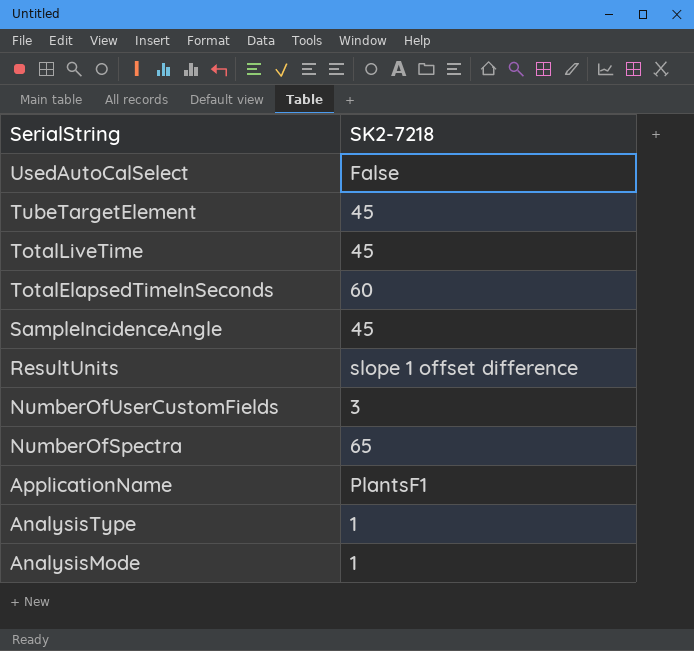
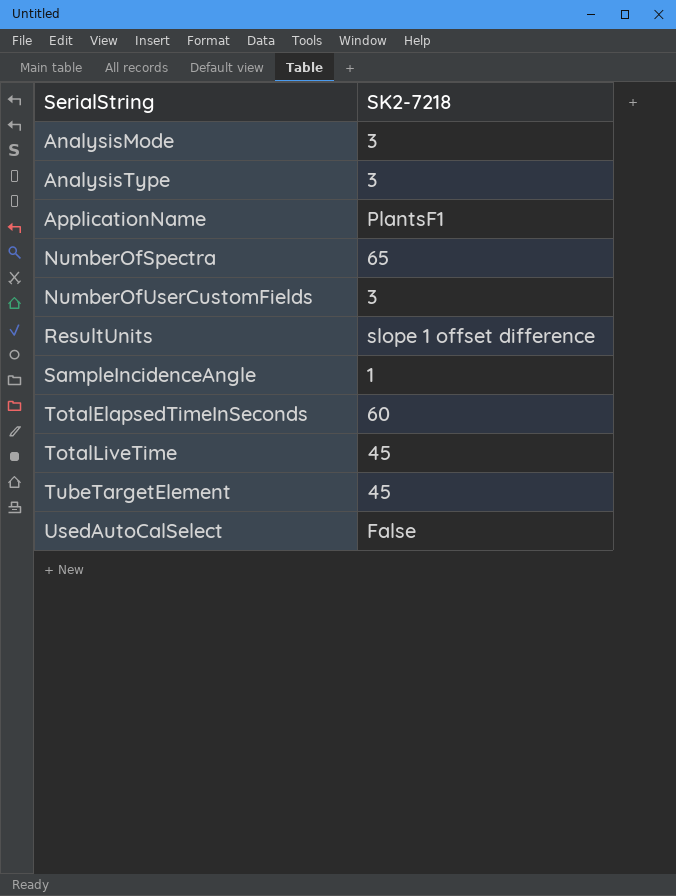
row order: SerialString descending -> SerialString ascending
AnalysisMode | SK2-7218: 1 -> 3
AnalysisType | SK2-7218: 1 -> 3
SampleIncidenceAngle | SK2-7218: 45 -> 1

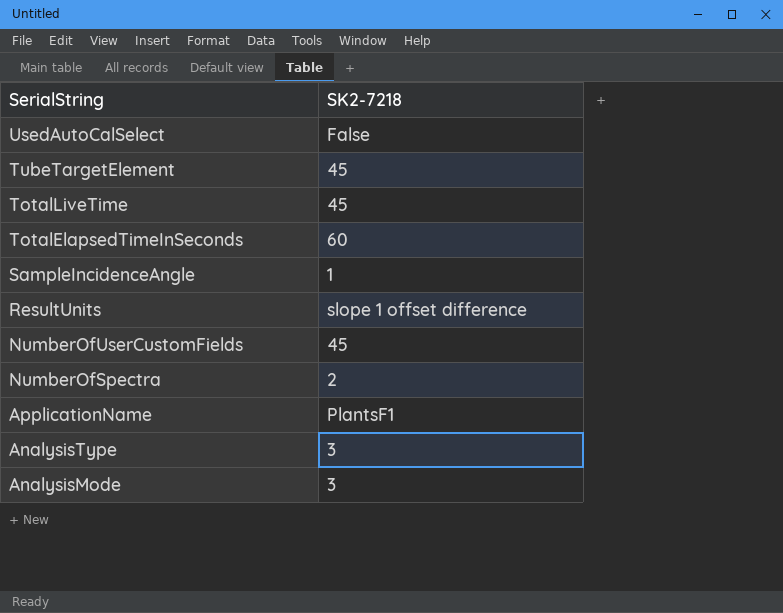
row order: SerialString ascending -> SerialString descending
NumberOfUserCustomFields | SK2-7218: 3 -> 45
NumberOfSpectra | SK2-7218: 65 -> 2

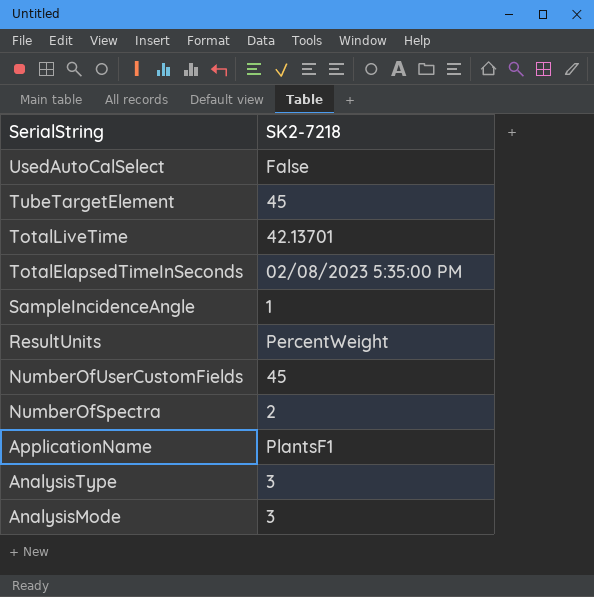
TotalLiveTime | SK2-7218: 45 -> 42.13701
TotalElapsedTimeInSeconds | SK2-7218: 60 -> 02/08/2023 5:35:00 PM
ResultUnits | SK2-7218: slope 1 offset difference -> PercentWeight

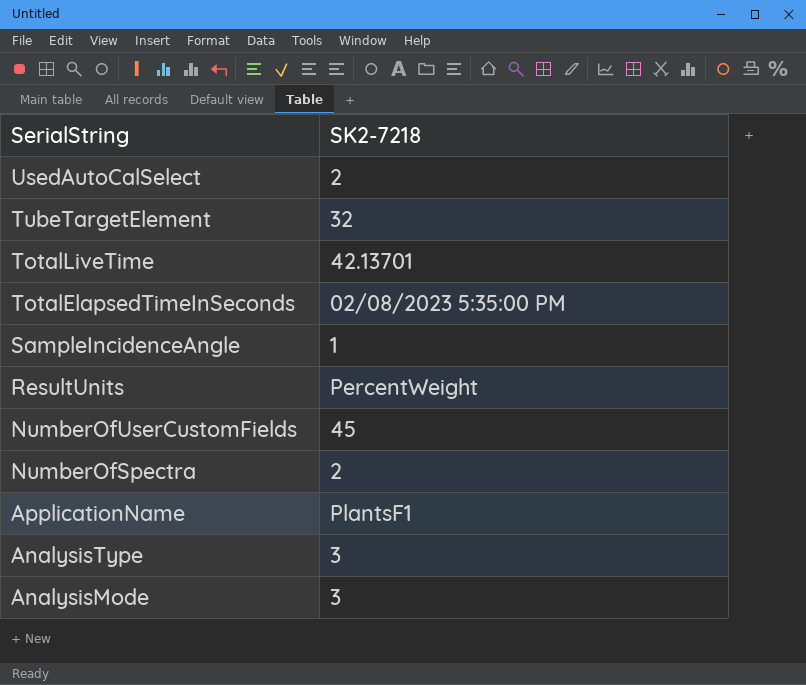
UsedAutoCalSelect | SK2-7218: False -> 2
TubeTargetElement | SK2-7218: 45 -> 32

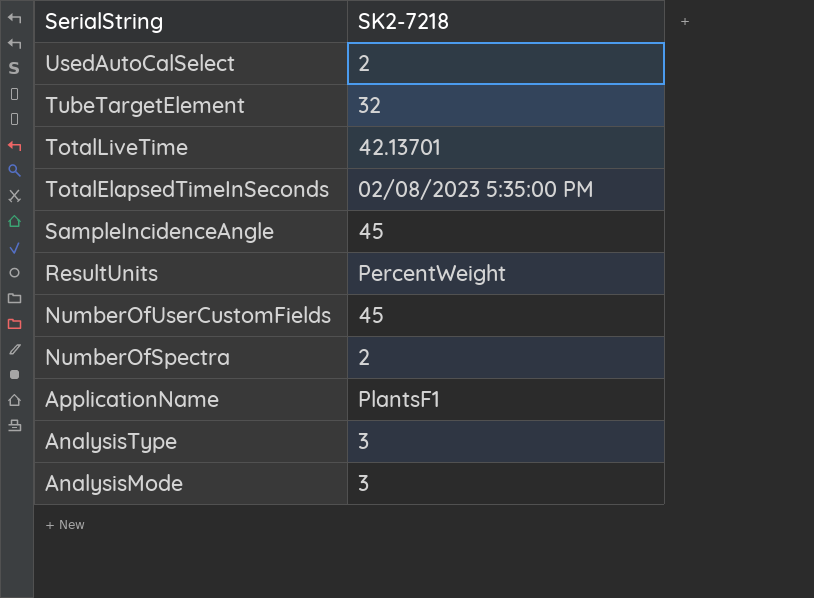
SampleIncidenceAngle | SK2-7218: 1 -> 45

